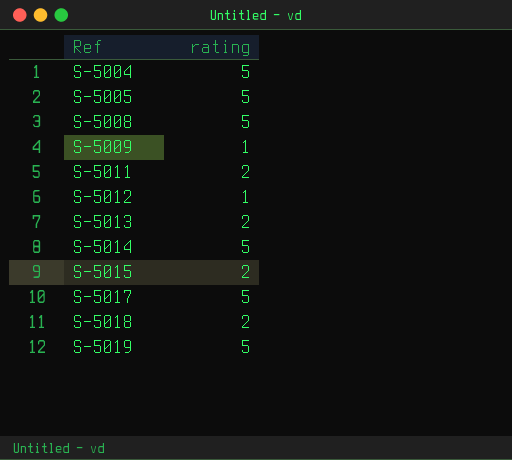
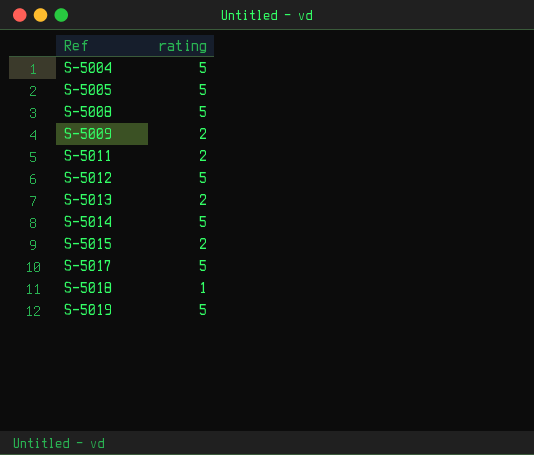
S-5009 | rating: 1 -> 2
S-5012 | rating: 1 -> 5
S-5018 | rating: 2 -> 1

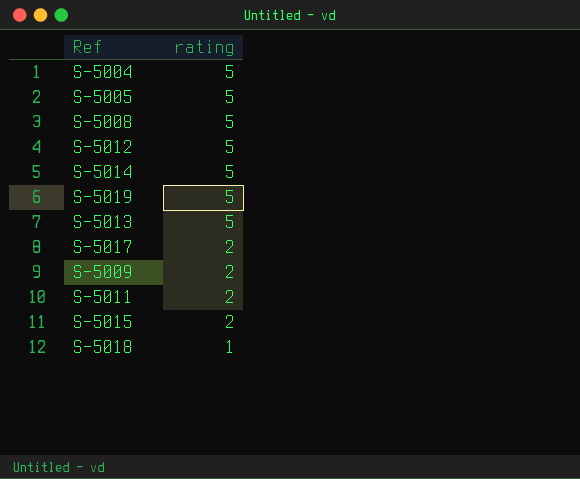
row order: Ref ascending -> rating descending
S-5013 | rating: 2 -> 5
S-5017 | rating: 5 -> 2

